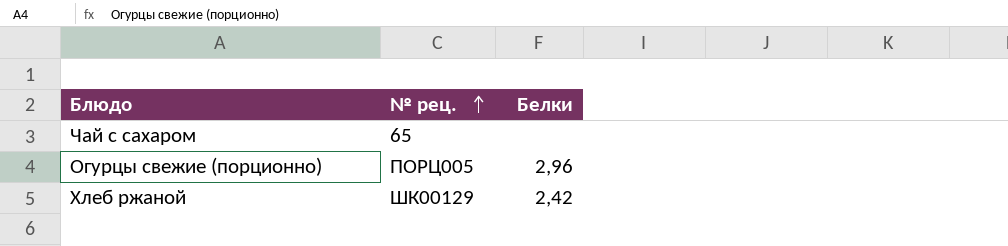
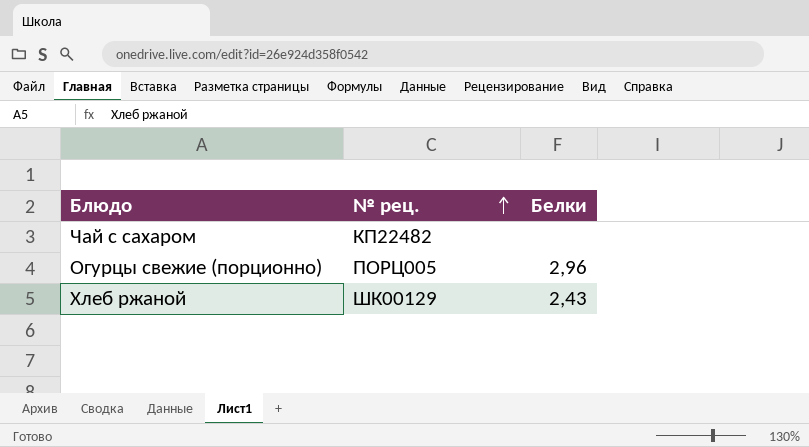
Чай с сахаром | № рец.: 65 -> КП22482
Хлеб ржаной | Белки: 2,42 -> 2,43

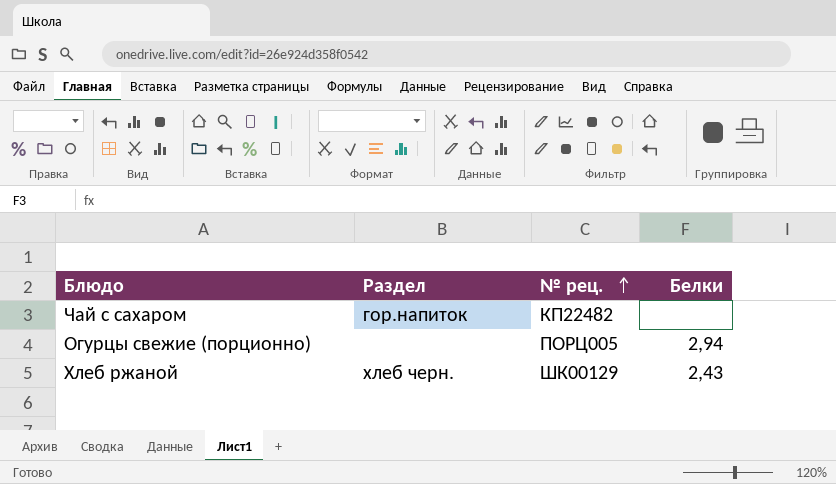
column Раздел | position: none -> 2
Огурцы свежие (порционно) | Белки: 2,96 -> 2,94

